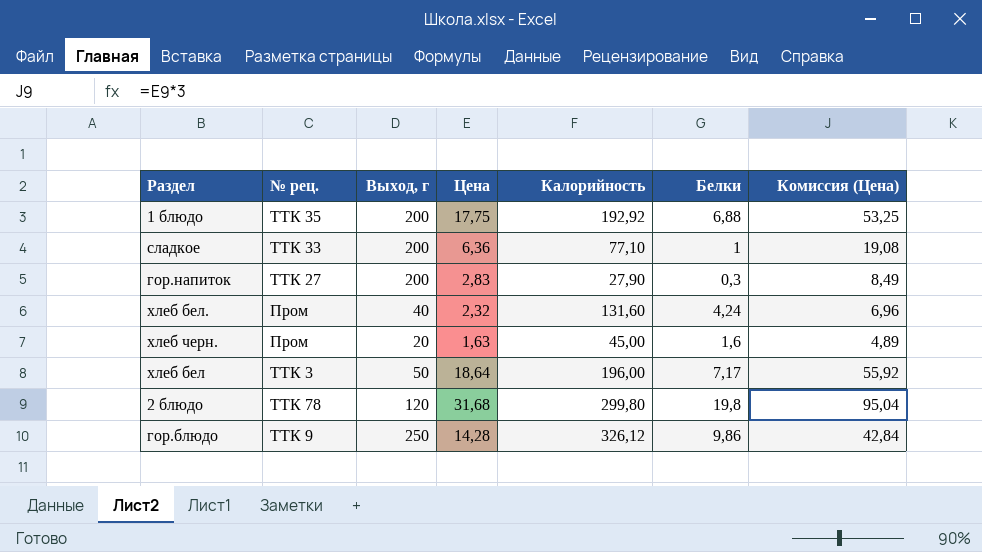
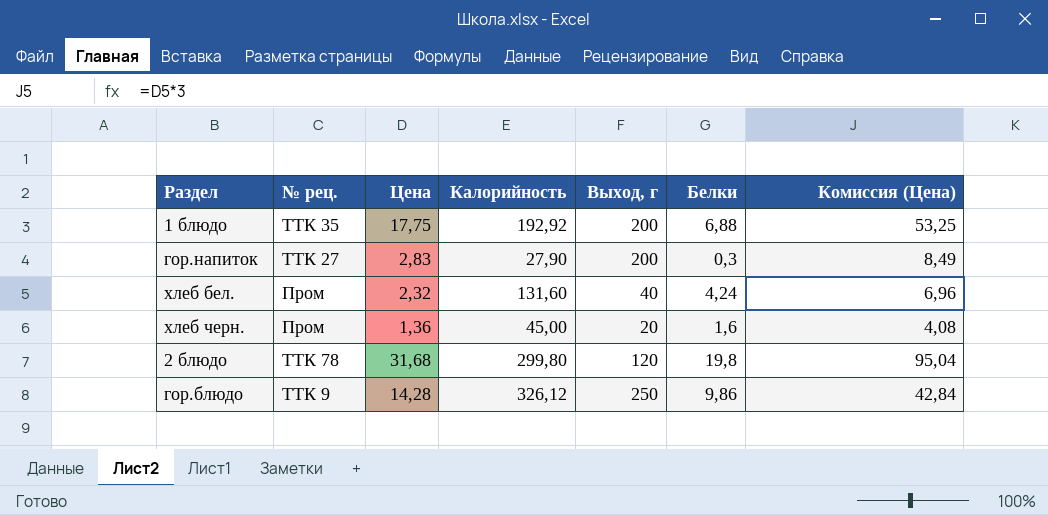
column Выход, г | position: 3 -> 5
row сладкое: ТТК 33 | 200 | 6,36 | 77,10 | 1 | 19,08 -> none
row хлеб бел: ТТК 3 | 50 | 18,64 | 196,00 | 7,17 | 55,92 -> none
хлеб черн. | Цена: 1,63 -> 1,36
хлеб черн. | Комиссия (Цена): 4,89 -> 4,08

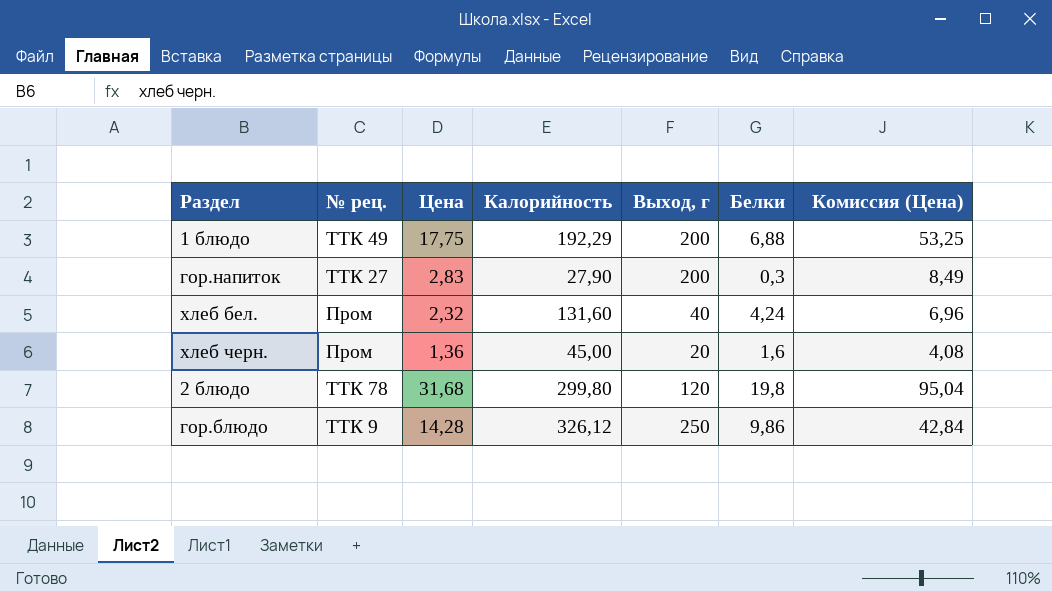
1 блюдо | № рец.: ТТК 35 -> ТТК 49
1 блюдо | Калорийность: 192,92 -> 192,29

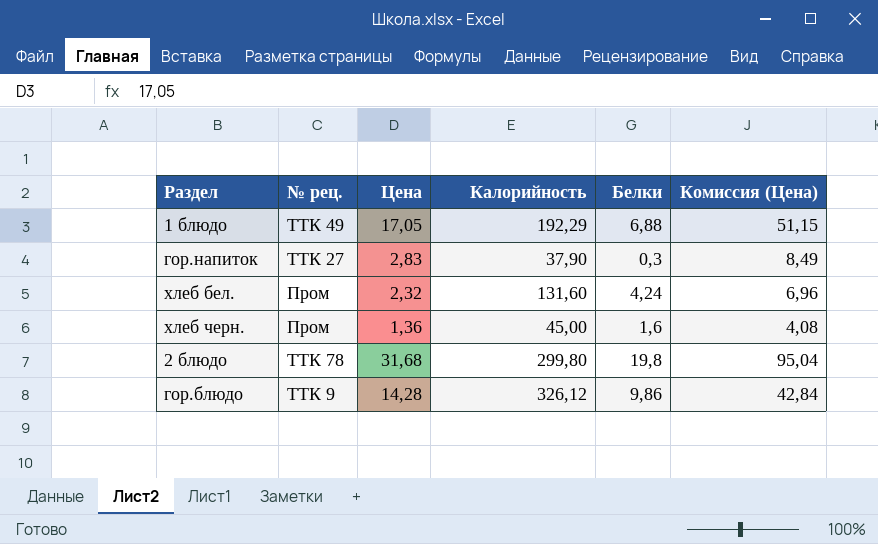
column Выход, г | position: 5 -> none
1 блюдо | Цена: 17,75 -> 17,05
1 блюдо | Комиссия (Цена): 53,25 -> 51,15
гор.напиток | Калорийность: 27,90 -> 37,90

